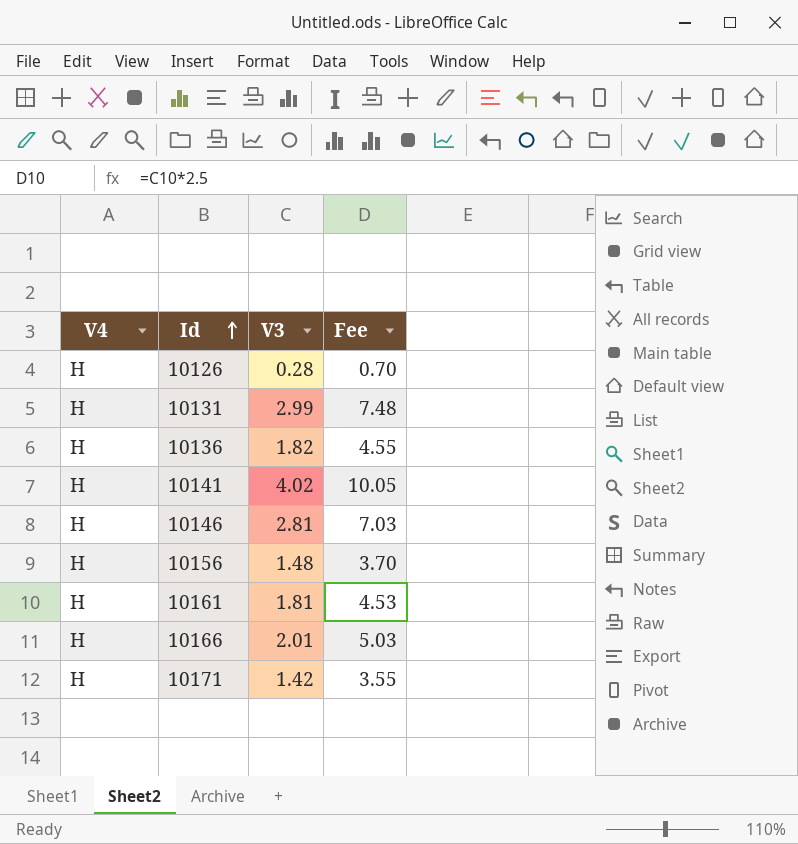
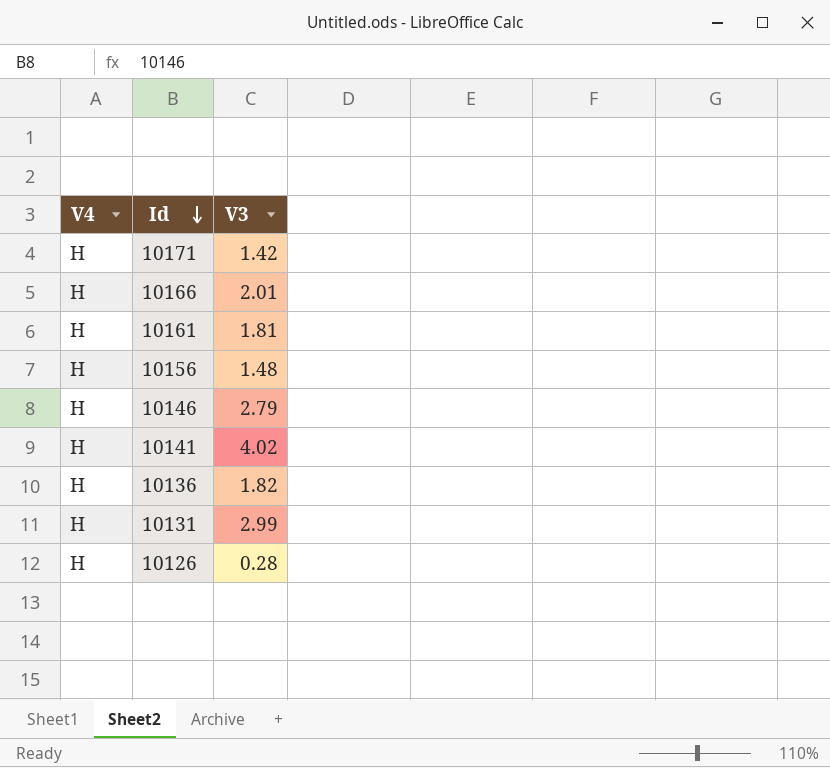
row order: Id ascending -> Id descending
column Fee | formula: [V3] * 2.5 -> none
10146 | V3: 2.81 -> 2.79

